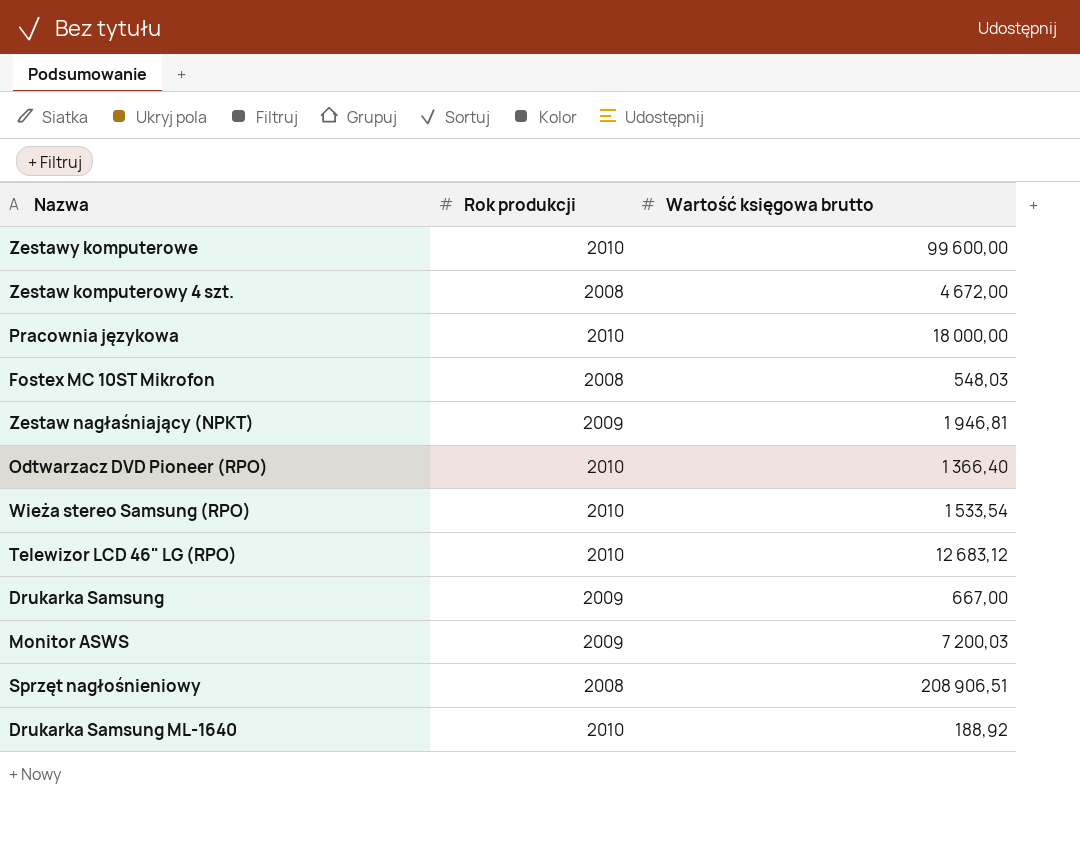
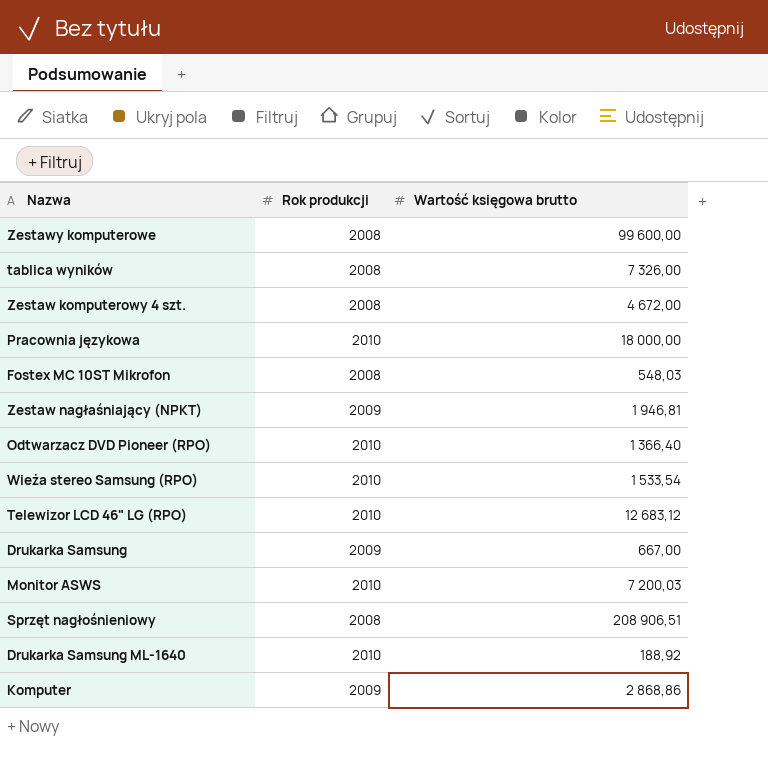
Zestawy komputerowe | Rok produkcji: 2010 -> 2008
row tablica wyników: none -> 2008 | 7 326,00
Monitor ASWS | Rok produkcji: 2009 -> 2010
row Komputer: none -> 2009 | 2 868,86

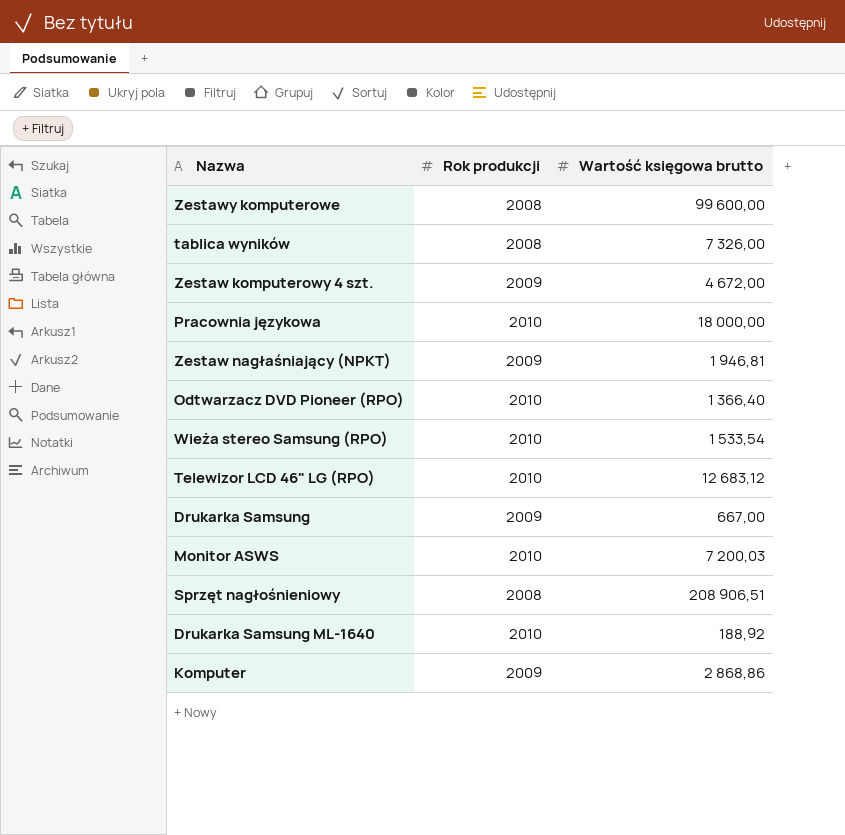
row Fostex MC 10ST Mikrofon: 2008 | 548,03 -> none
Zestaw komputerowy 4 szt. | Rok produkcji: 2008 -> 2009

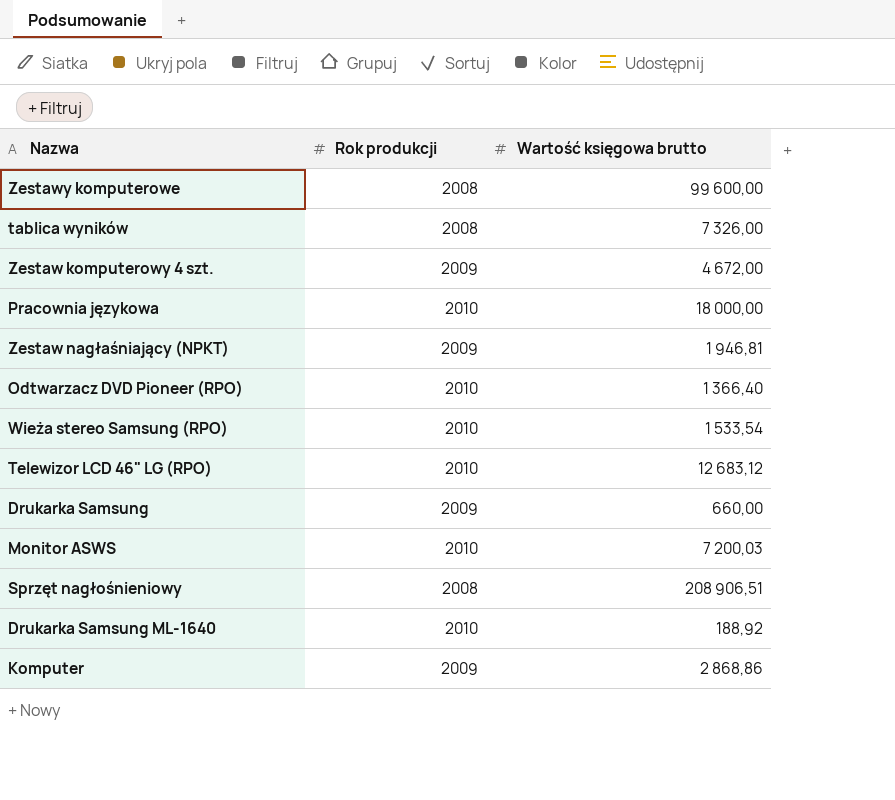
Drukarka Samsung | Wartość księgowa brutto: 667,00 -> 660,00

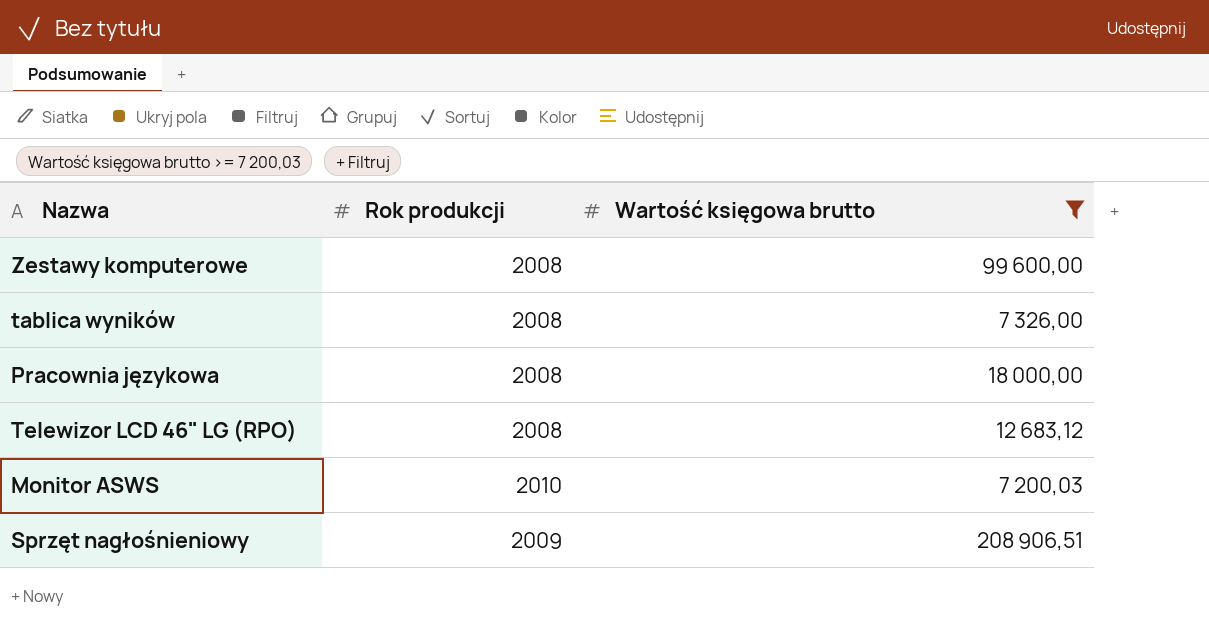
filter: none -> Wartość księgowa brutto >= 7 200,03
Pracownia językowa | Rok produkcji: 2010 -> 2008
Telewizor LCD 46" LG (RPO) | Rok produkcji: 2010 -> 2008
Sprzęt nagłośnieniowy | Rok produkcji: 2008 -> 2009

